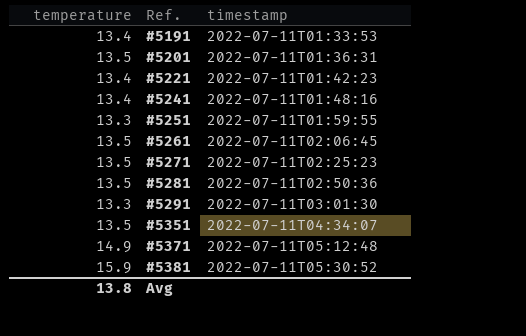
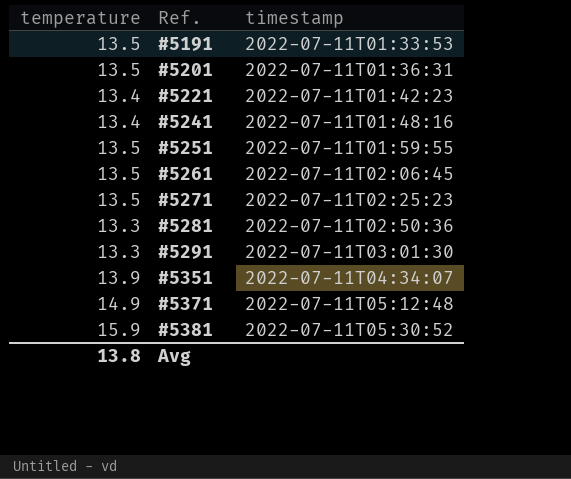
#5191 | temperature: 13.4 -> 13.5
#5251 | temperature: 13.3 -> 13.5
#5281 | temperature: 13.5 -> 13.3
#5351 | temperature: 13.5 -> 13.9

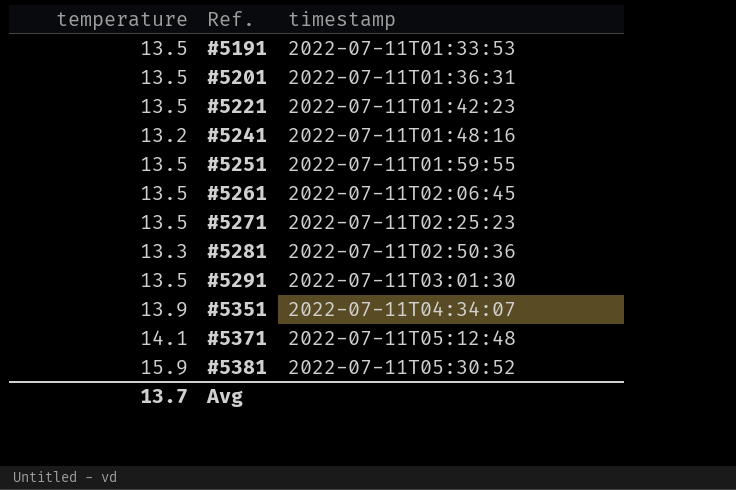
#5221 | temperature: 13.4 -> 13.5
#5241 | temperature: 13.4 -> 13.2
#5291 | temperature: 13.3 -> 13.5
#5371 | temperature: 14.9 -> 14.1
Avg | temperature: 13.8 -> 13.7

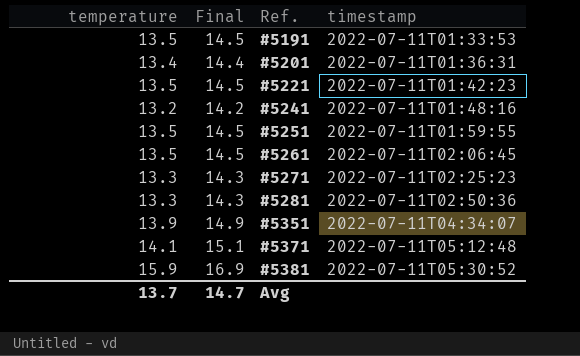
column Final | formula: none -> [temperature] + 1
row #5291: 13.5 | 2022-07-11T03:01:30 -> none
#5201 | temperature: 13.5 -> 13.4
#5271 | temperature: 13.5 -> 13.3

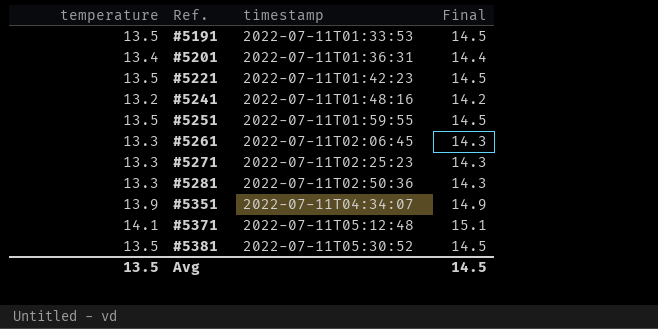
column Final | position: 2 -> 4
#5261 | temperature: 13.5 -> 13.3
#5261 | Final: 14.5 -> 14.3
#5381 | temperature: 15.9 -> 13.5
#5381 | Final: 16.9 -> 14.5
Avg | temperature: 13.7 -> 13.5
Avg | Final: 14.7 -> 14.5

